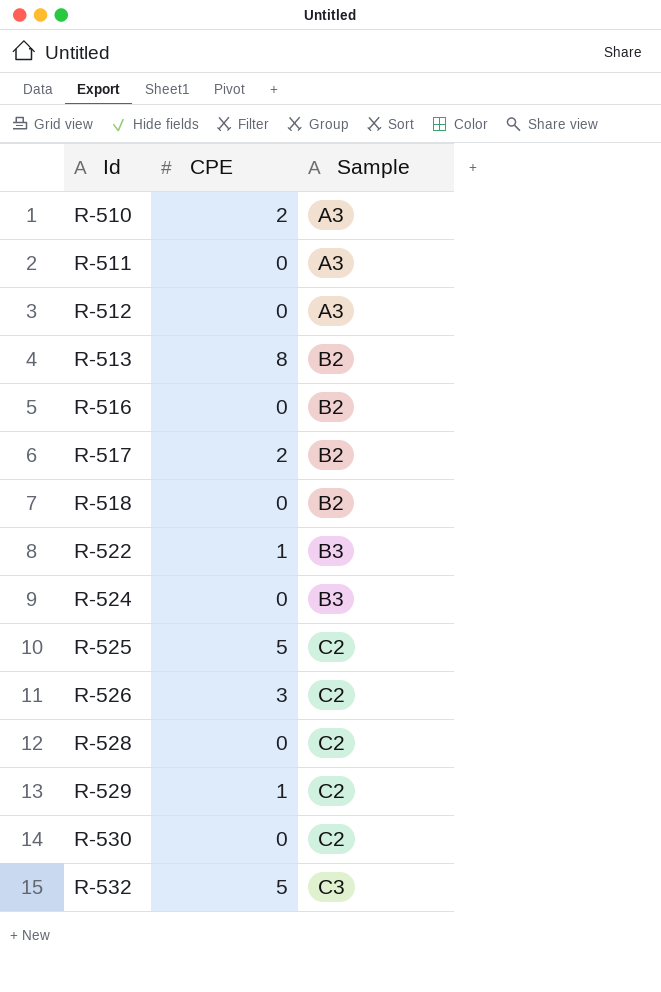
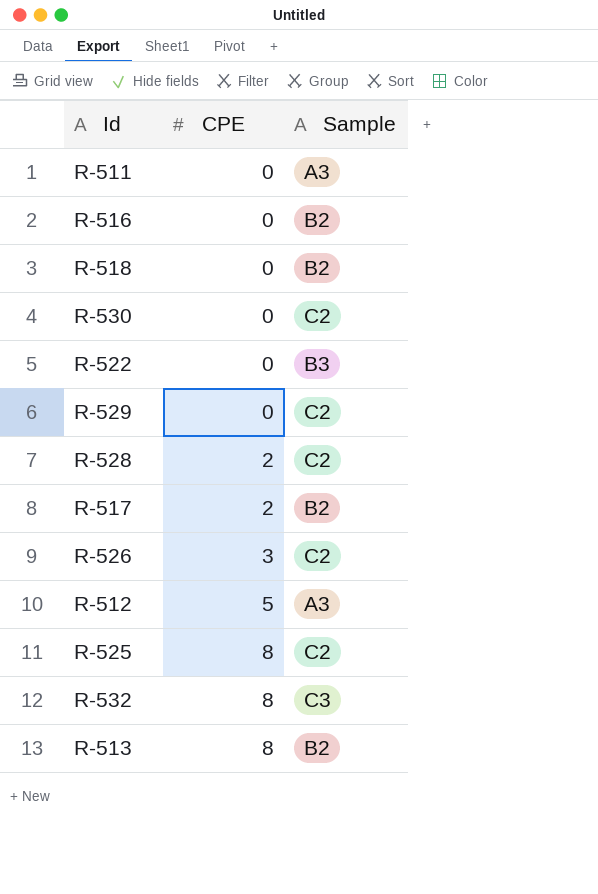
row order: Id ascending -> CPE ascending
row R-510: 2 | A3 -> none
row R-524: 0 | B3 -> none
R-522 | CPE: 1 -> 0
R-529 | CPE: 1 -> 0
R-528 | CPE: 0 -> 2
R-512 | CPE: 0 -> 5
R-525 | CPE: 5 -> 8
R-532 | CPE: 5 -> 8

